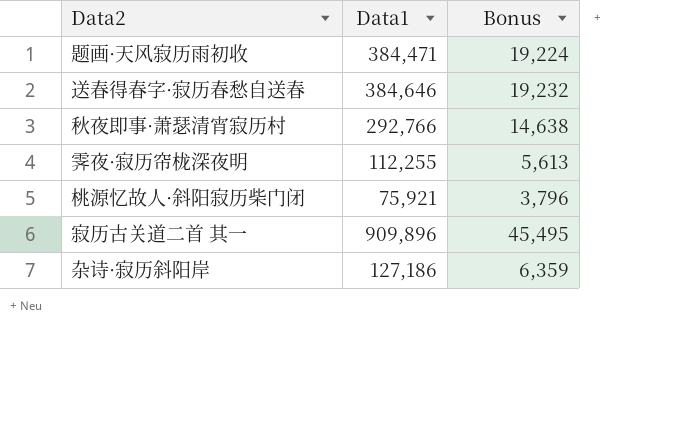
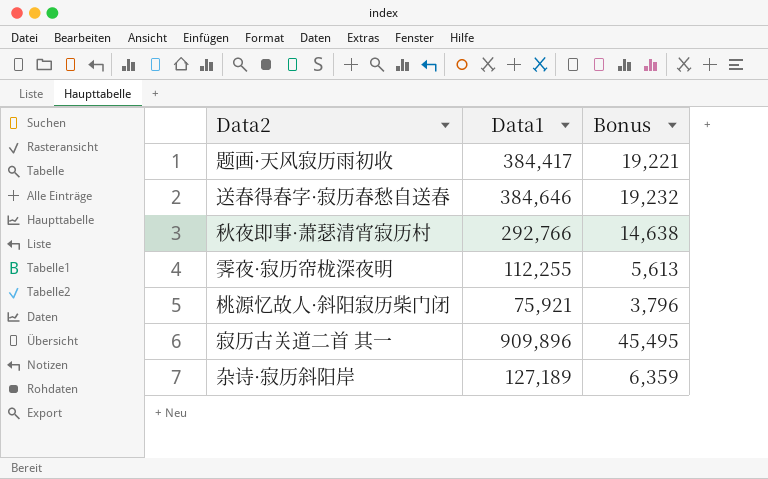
题画·天风寂历雨初收 | Data1: 384,471 -> 384,417
题画·天风寂历雨初收 | Bonus: 19,224 -> 19,221
杂诗·寂历斜阳岸 | Data1: 127,186 -> 127,189

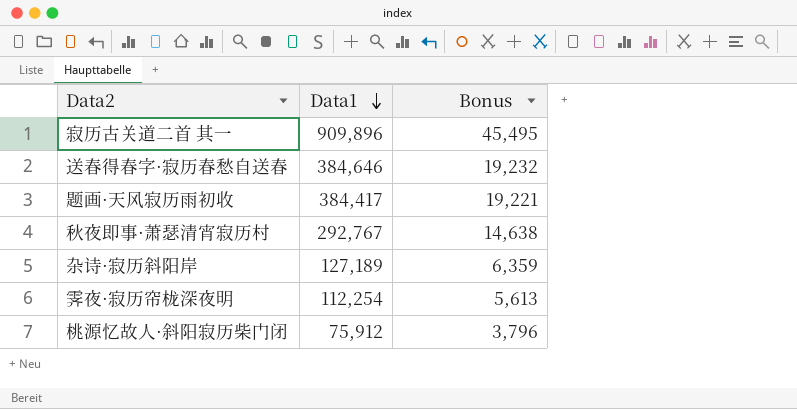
row order: none -> Data1 descending
秋夜即事·萧瑟清宵寂历村 | Data1: 292,766 -> 292,767
霁夜·寂历帘栊深夜明 | Data1: 112,255 -> 112,254
桃源忆故人·斜阳寂历柴门闭 | Data1: 75,921 -> 75,912

